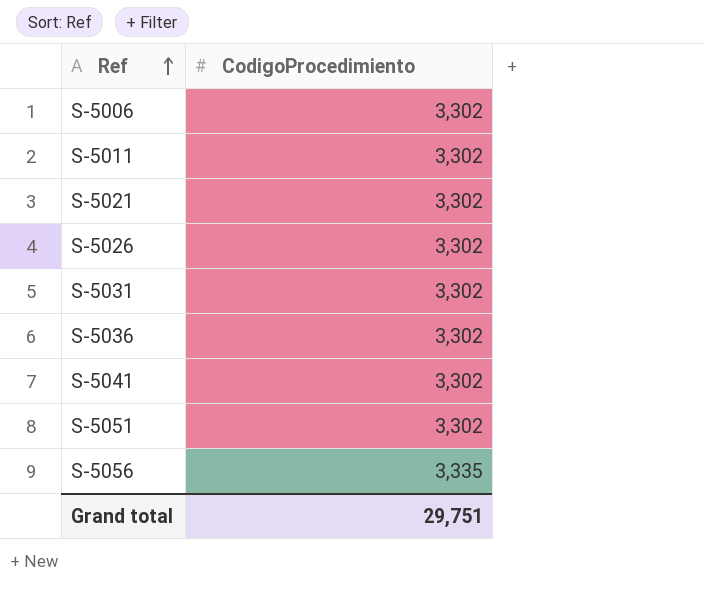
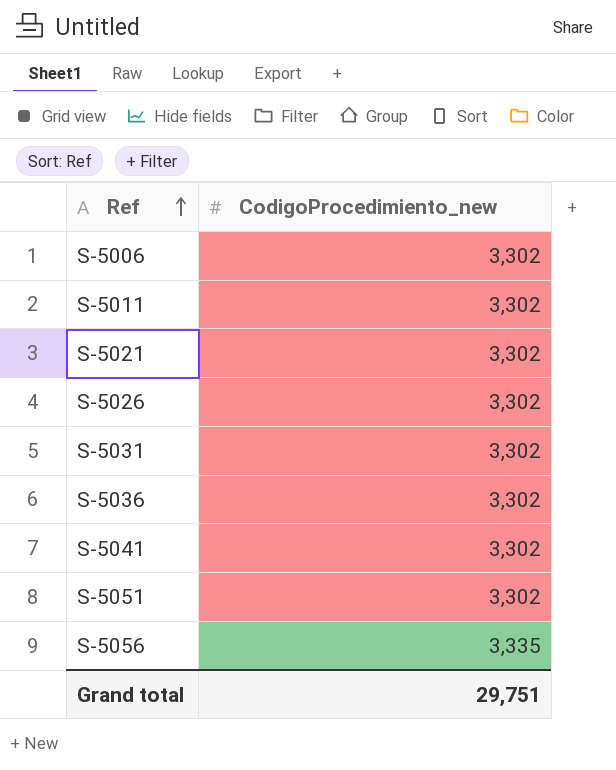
column name: CodigoProcedimiento -> CodigoProcedimiento_new

